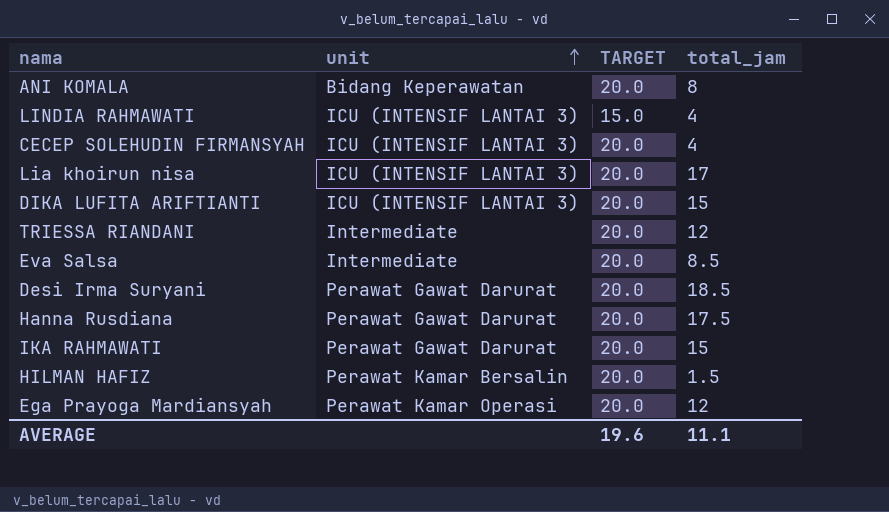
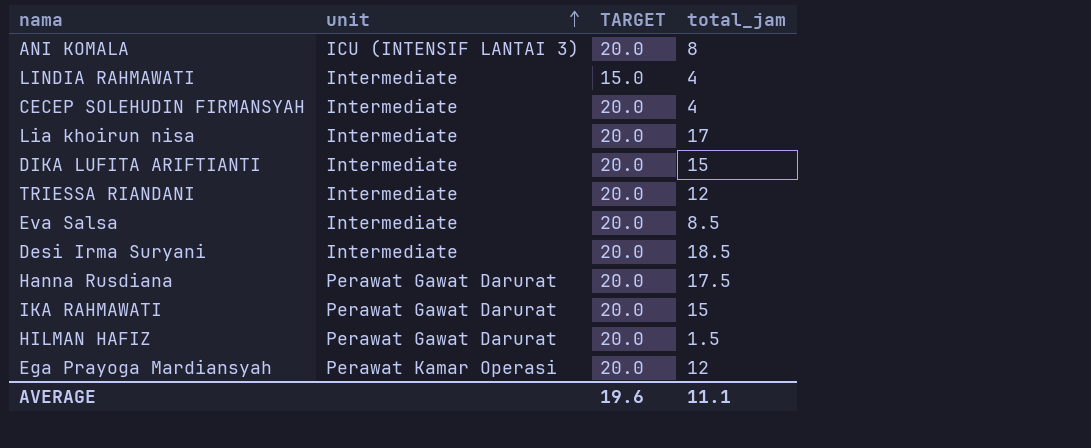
ANI KOMALA | unit: Bidang Keperawatan -> ICU (INTENSIF LANTAI 3)
LINDIA RAHMAWATI | unit: ICU (INTENSIF LANTAI 3) -> Intermediate
CECEP SOLEHUDIN FIRMANSYAH | unit: ICU (INTENSIF LANTAI 3) -> Intermediate
Lia khoirun nisa | unit: ICU (INTENSIF LANTAI 3) -> Intermediate
DIKA LUFITA ARIFTIANTI | unit: ICU (INTENSIF LANTAI 3) -> Intermediate
Desi Irma Suryani | unit: Perawat Gawat Darurat -> Intermediate
HILMAN HAFIZ | unit: Perawat Kamar Bersalin -> Perawat Gawat Darurat

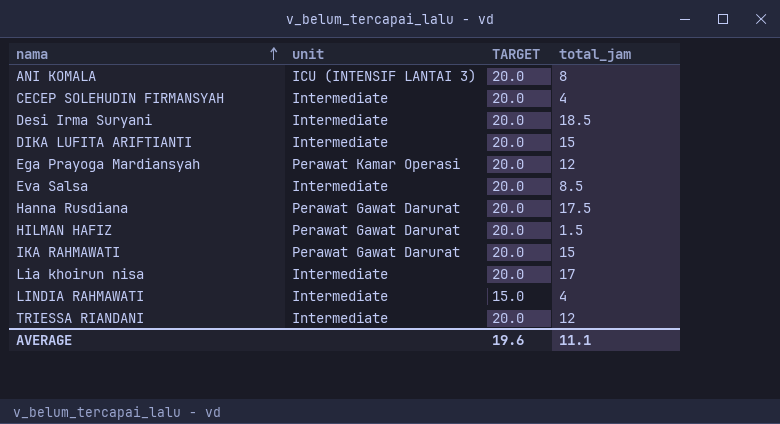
row order: unit ascending -> nama ascending

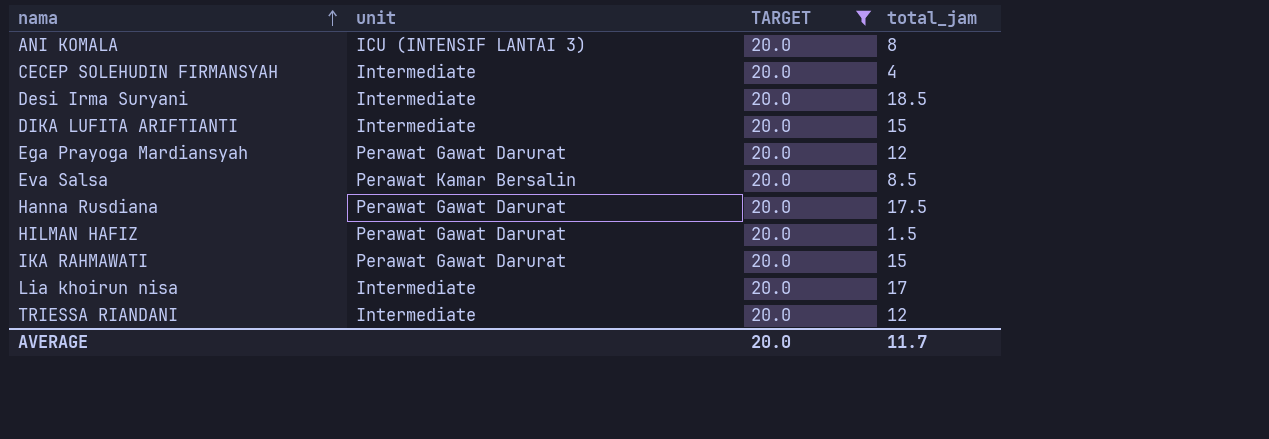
filter: none -> TARGET = 20.0
Ega Prayoga Mardiansyah | unit: Perawat Kamar Operasi -> Perawat Gawat Darurat
Eva Salsa | unit: Intermediate -> Perawat Kamar Bersalin
AVERAGE | TARGET: 19.6 -> 20.0
AVERAGE | total_jam: 11.1 -> 11.7

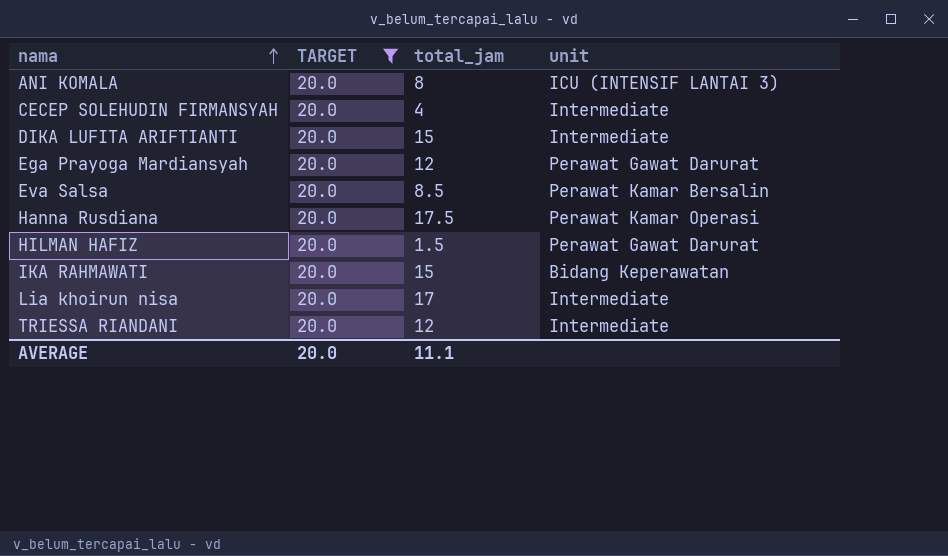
column unit | position: 2 -> 4
row Desi Irma Suryani: Intermediate | 20.0 | 18.5 -> none
Hanna Rusdiana | unit: Perawat Gawat Darurat -> Perawat Kamar Operasi
IKA RAHMAWATI | unit: Perawat Gawat Darurat -> Bidang Keperawatan
AVERAGE | total_jam: 11.7 -> 11.1

